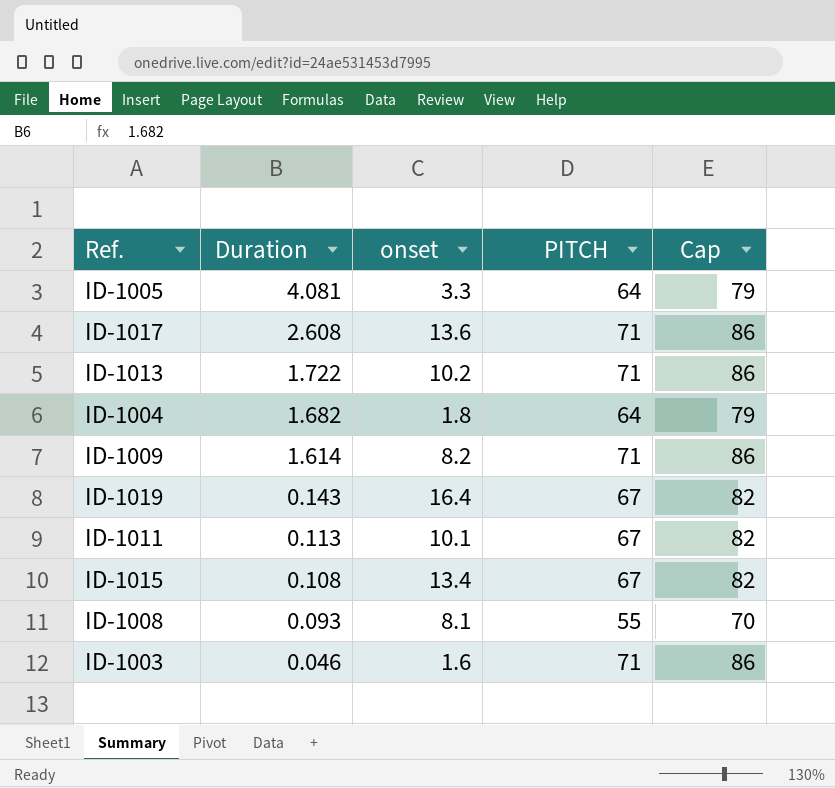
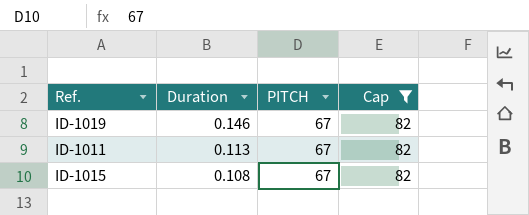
filter: none -> Cap = 82
column onset | position: 3 -> none
ID-1019 | Duration: 0.143 -> 0.146

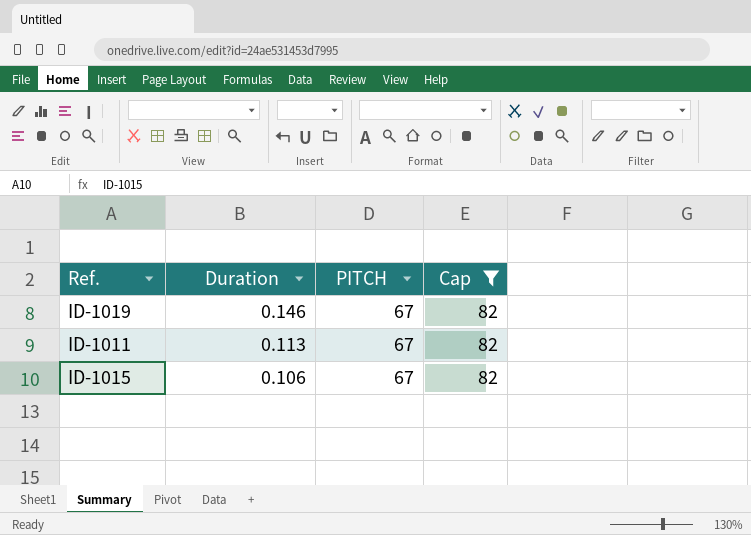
ID-1015 | Duration: 0.108 -> 0.106

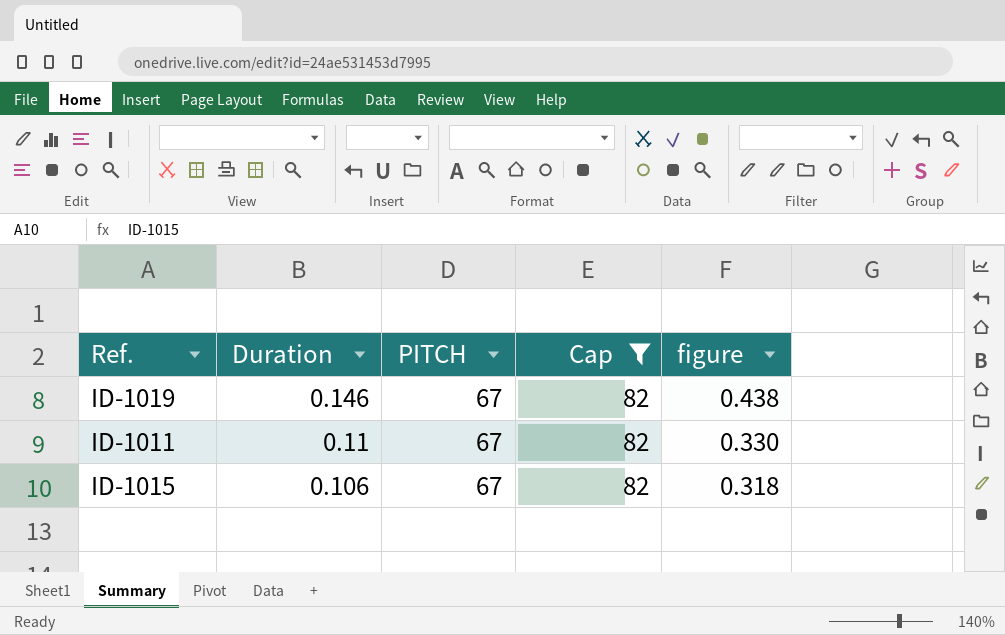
column figure | formula: none -> [Duration] * 3
ID-1011 | Duration: 0.113 -> 0.11

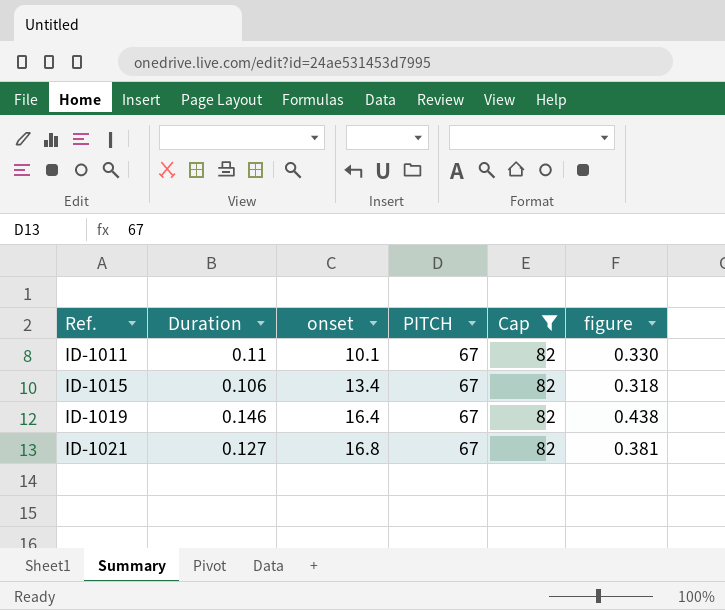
row order: Duration descending -> Ref. ascending
column onset | position: none -> 3
row ID-1021: none -> 0.127 | 16.8 | 67 | 82 | 0.381

